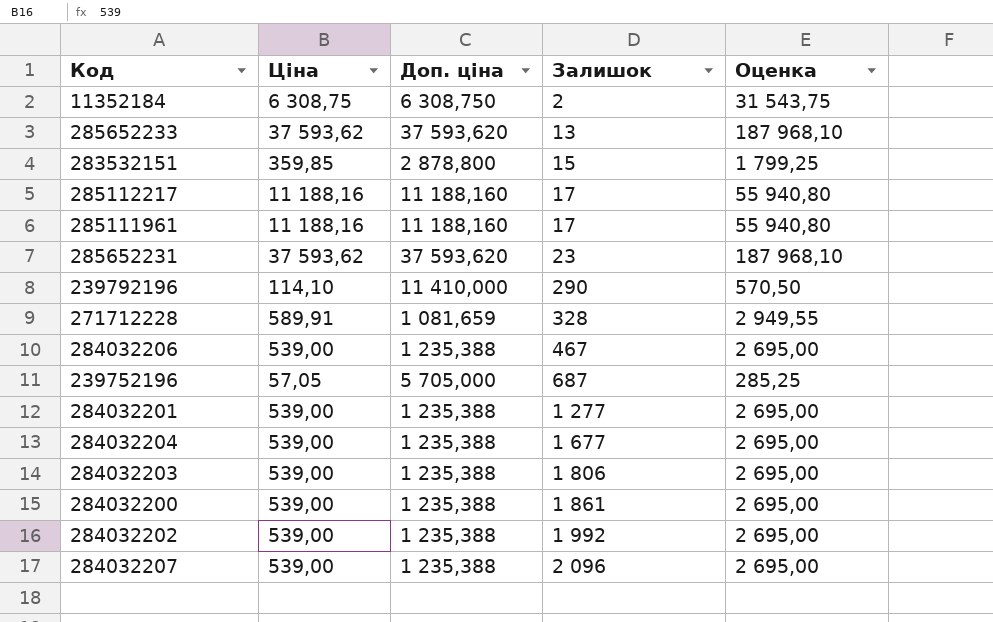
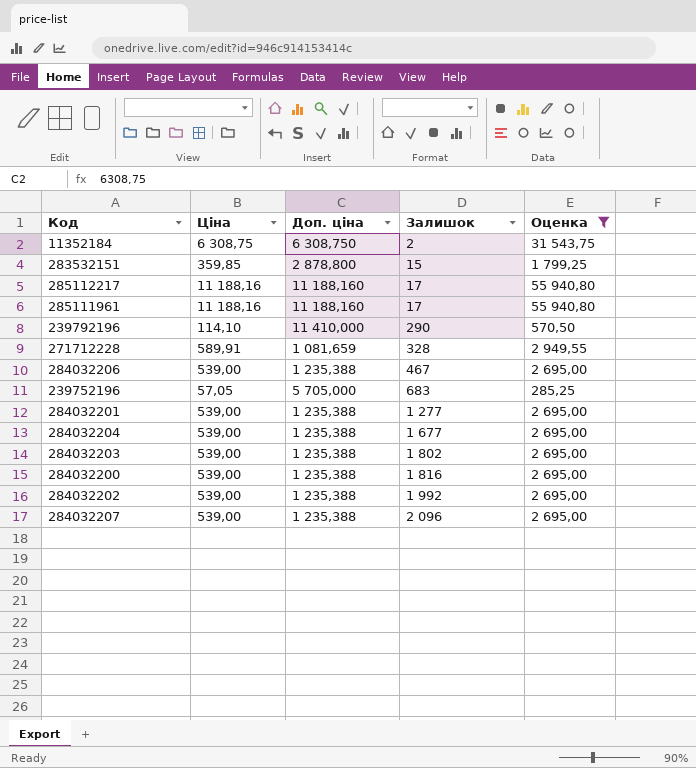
filter: none -> Оценка != 187 968,10
239752196 | Залишок: 687 -> 683
284032203 | Залишок: 1 806 -> 1 802
284032200 | Залишок: 1 861 -> 1 816

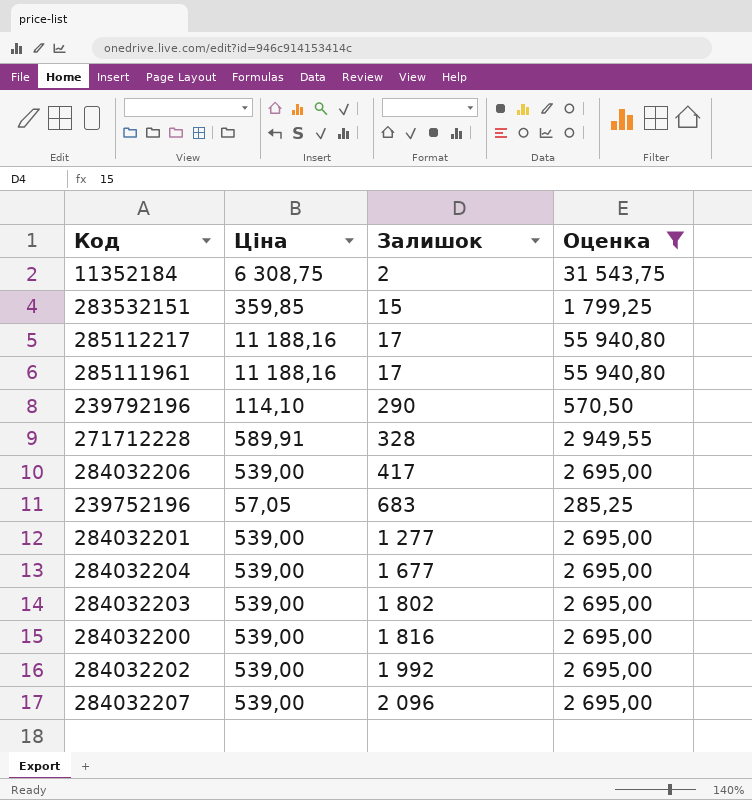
column Доп. ціна | position: 3 -> none
284032206 | Залишок: 467 -> 417

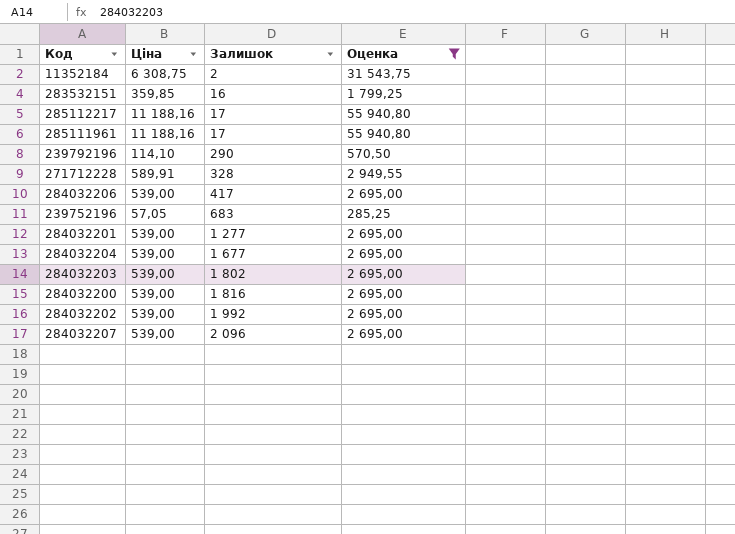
283532151 | Залишок: 15 -> 16

